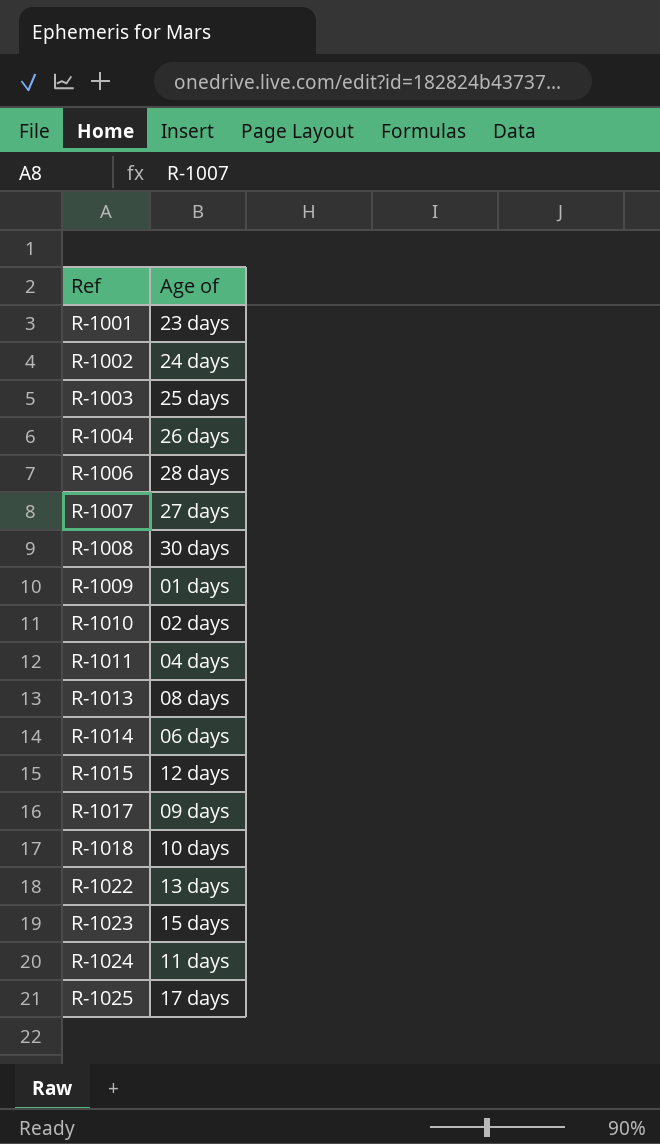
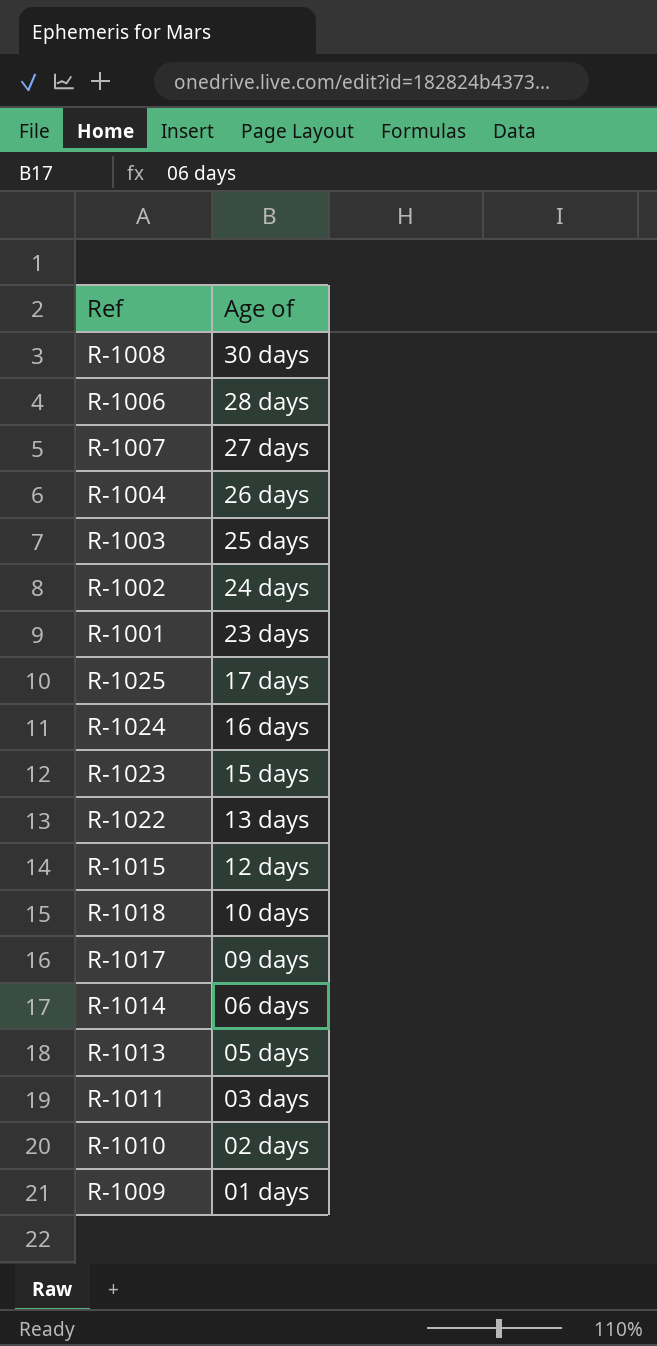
row order: Ref ascending -> Age of descending
R-1024 | Age of: 11 days -> 16 days
R-1013 | Age of: 08 days -> 05 days
R-1011 | Age of: 04 days -> 03 days

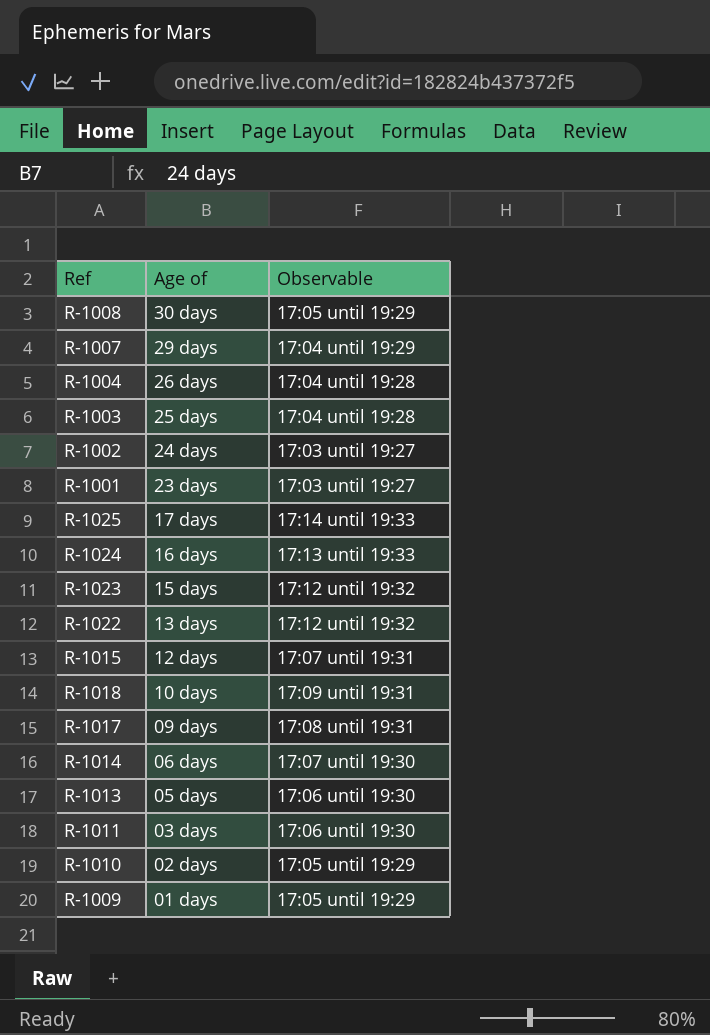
column Observable | position: none -> 3
row R-1006: 28 days -> none
R-1007 | Age of: 27 days -> 29 days

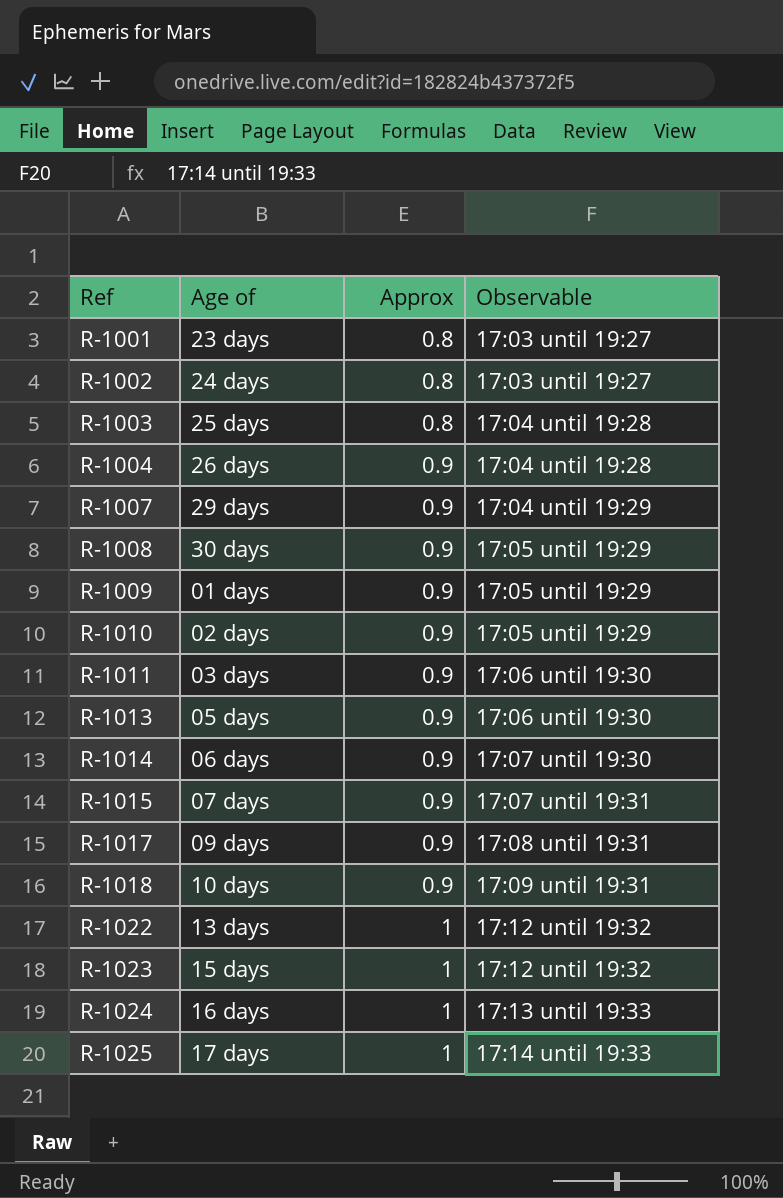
row order: Age of descending -> Ref ascending
column Approx | position: none -> 3
R-1015 | Age of: 12 days -> 07 days

